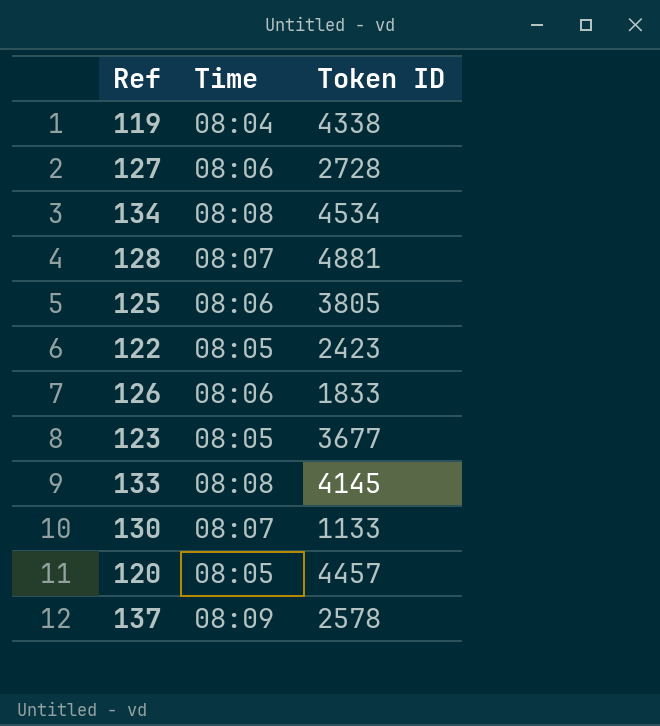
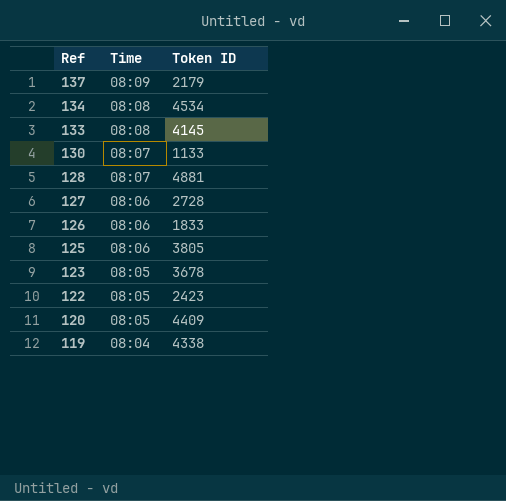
row order: none -> Ref descending
137 | Token ID: 2578 -> 2179
123 | Token ID: 3677 -> 3678
120 | Token ID: 4457 -> 4409

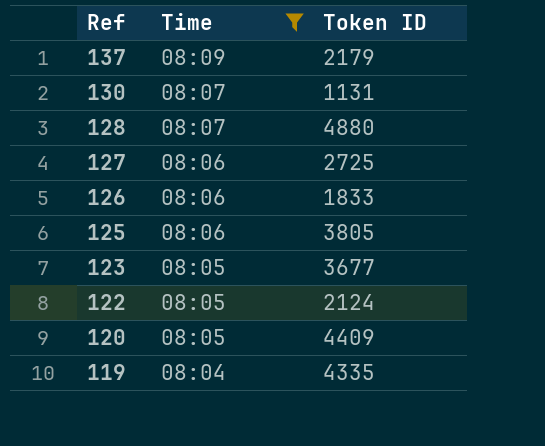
filter: none -> Time != 08:08
130 | Token ID: 1133 -> 1131
128 | Token ID: 4881 -> 4880
127 | Token ID: 2728 -> 2725
123 | Token ID: 3678 -> 3677
122 | Token ID: 2423 -> 2124
119 | Token ID: 4338 -> 4335

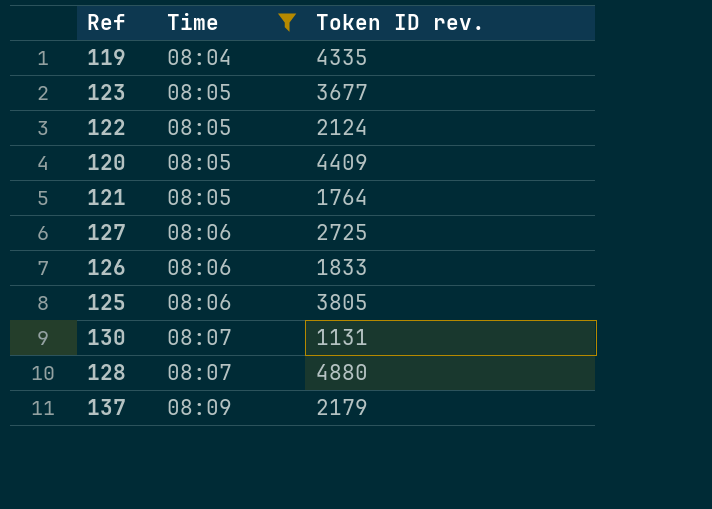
row order: Ref descending -> Time ascending
column name: Token ID -> Token ID rev.
row 121: none -> 08:05 | 1764

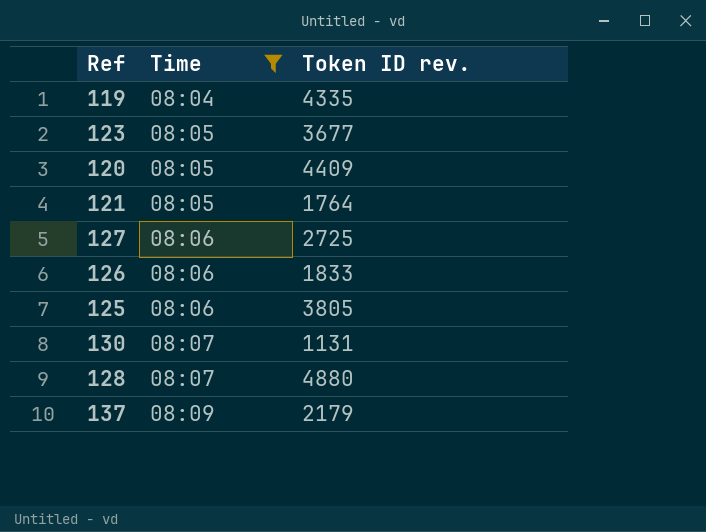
row 122: 08:05 | 2124 -> none

